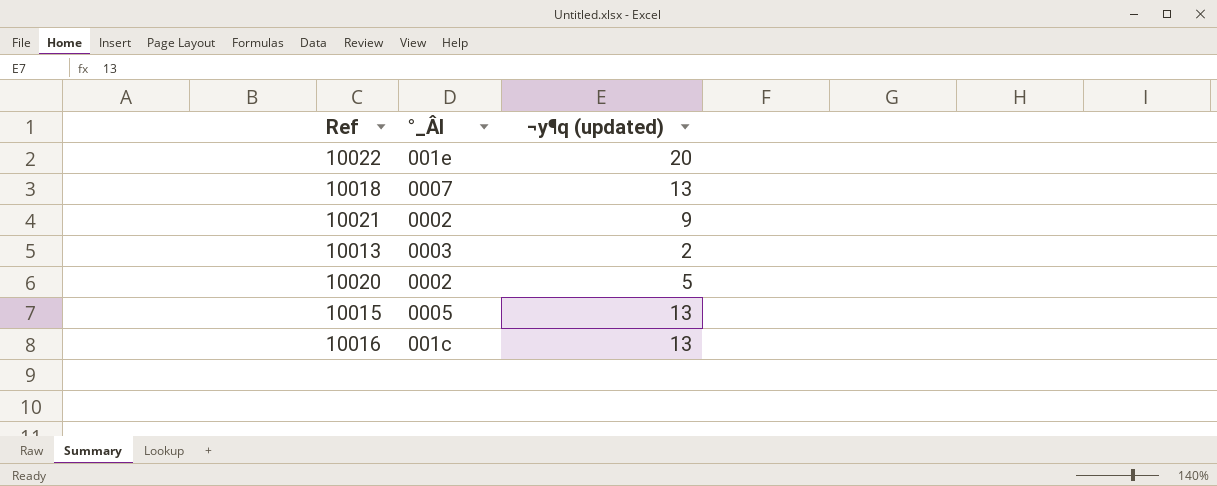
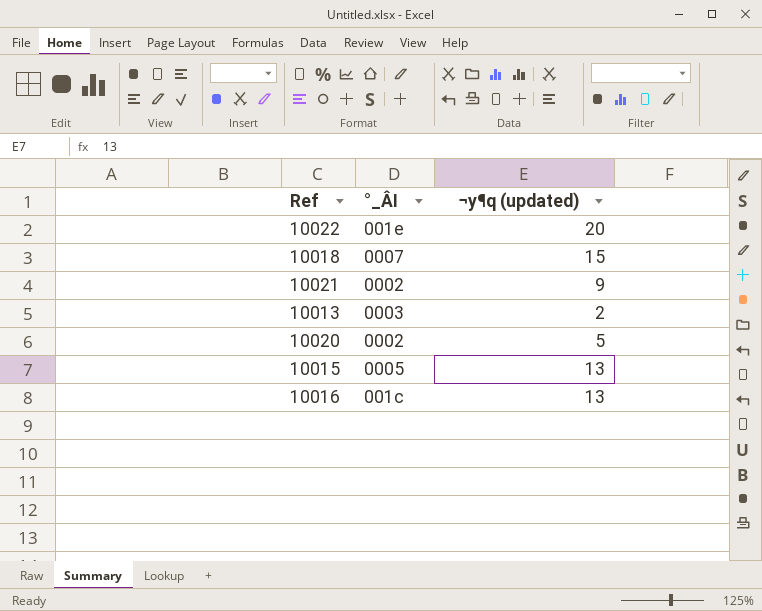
10018 | ¬y¶q (updated): 13 -> 15

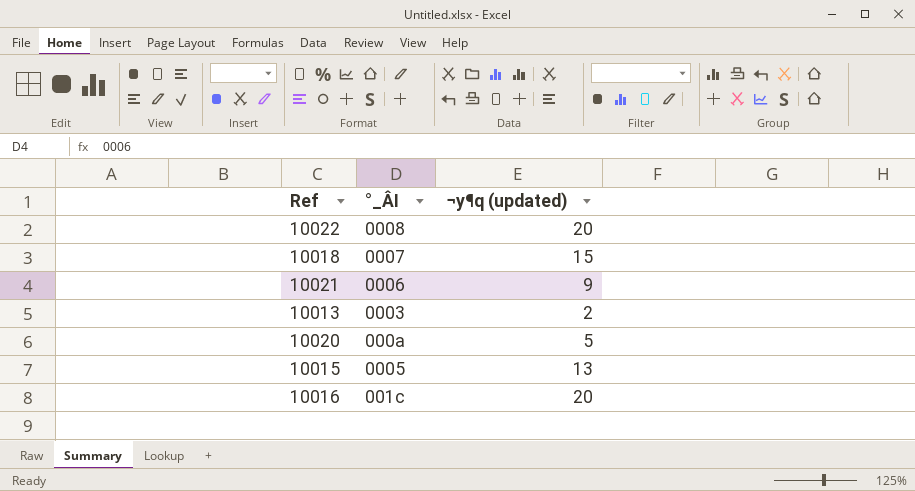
10022 | °_ÂI: 001e -> 0008
10021 | °_ÂI: 0002 -> 0006
10020 | °_ÂI: 0002 -> 000a
10016 | ¬y¶q (updated): 13 -> 20

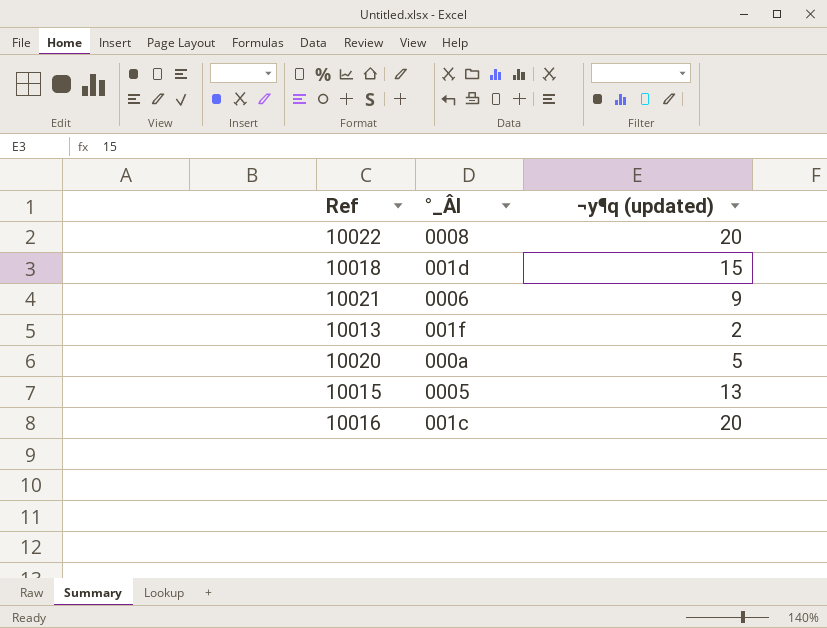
10018 | °_ÂI: 0007 -> 001d
10013 | °_ÂI: 0003 -> 001f

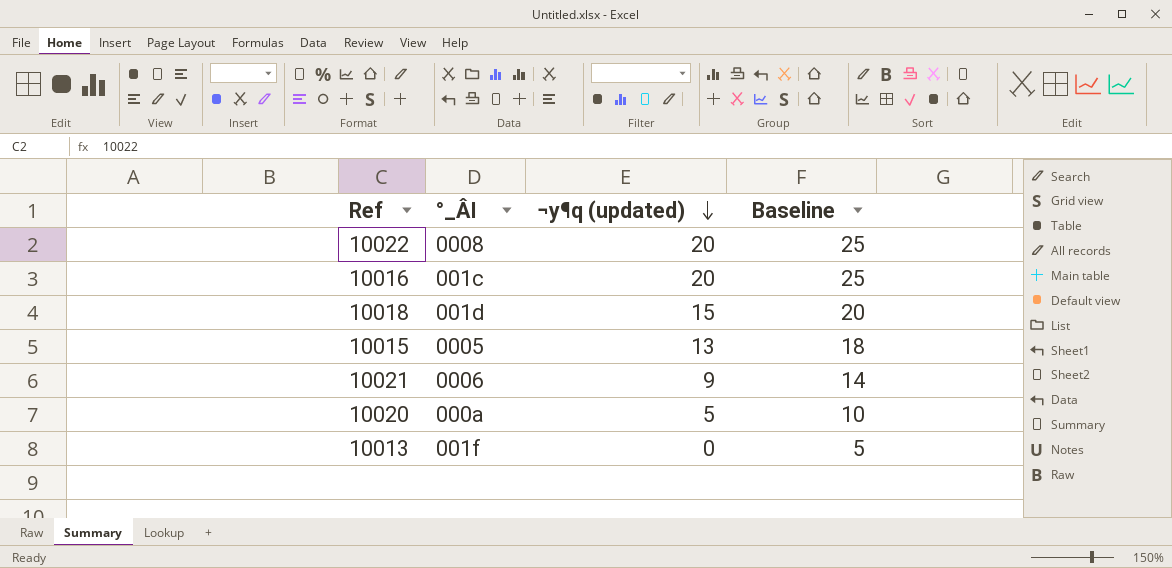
row order: none -> ¬y¶q (updated) descending
column Baseline | formula: none -> [¬y¶q (updated)] + 5
10013 | ¬y¶q (updated): 2 -> 0

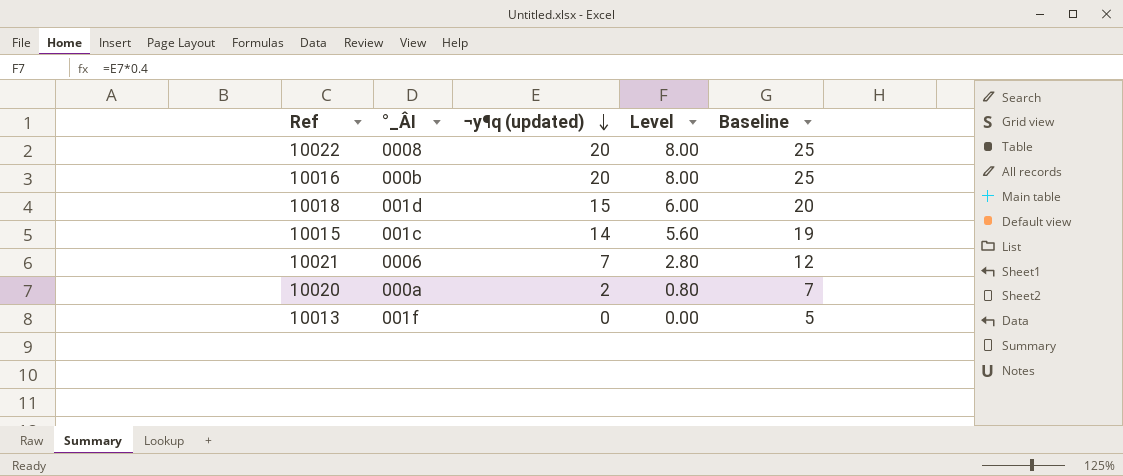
column Level | formula: none -> [¬y¶q (updated)] * 0.4
10016 | °_ÂI: 001c -> 000b
10015 | °_ÂI: 0005 -> 001c
10015 | ¬y¶q (updated): 13 -> 14
10015 | Baseline: 18 -> 19
10021 | ¬y¶q (updated): 9 -> 7
10021 | Baseline: 14 -> 12
10020 | ¬y¶q (updated): 5 -> 2
10020 | Baseline: 10 -> 7

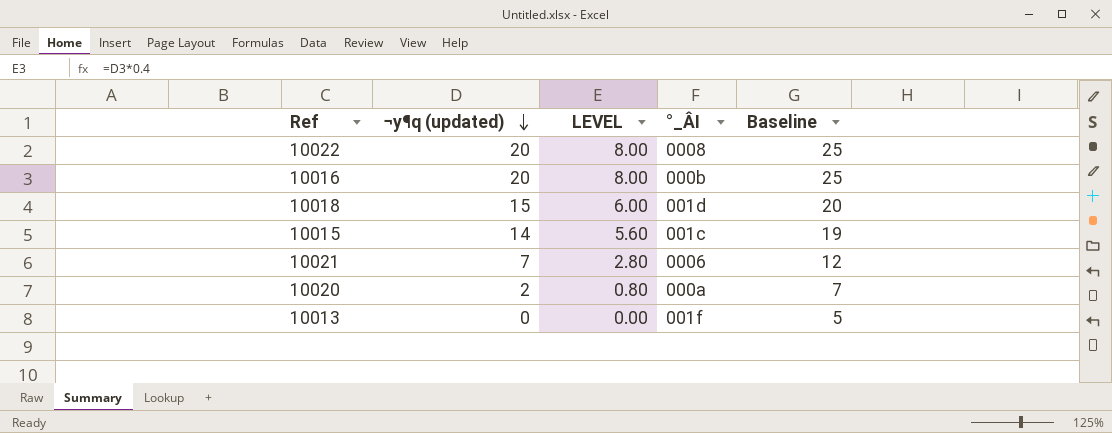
column name: Level -> LEVEL
column °_ÂI | position: 2 -> 4

